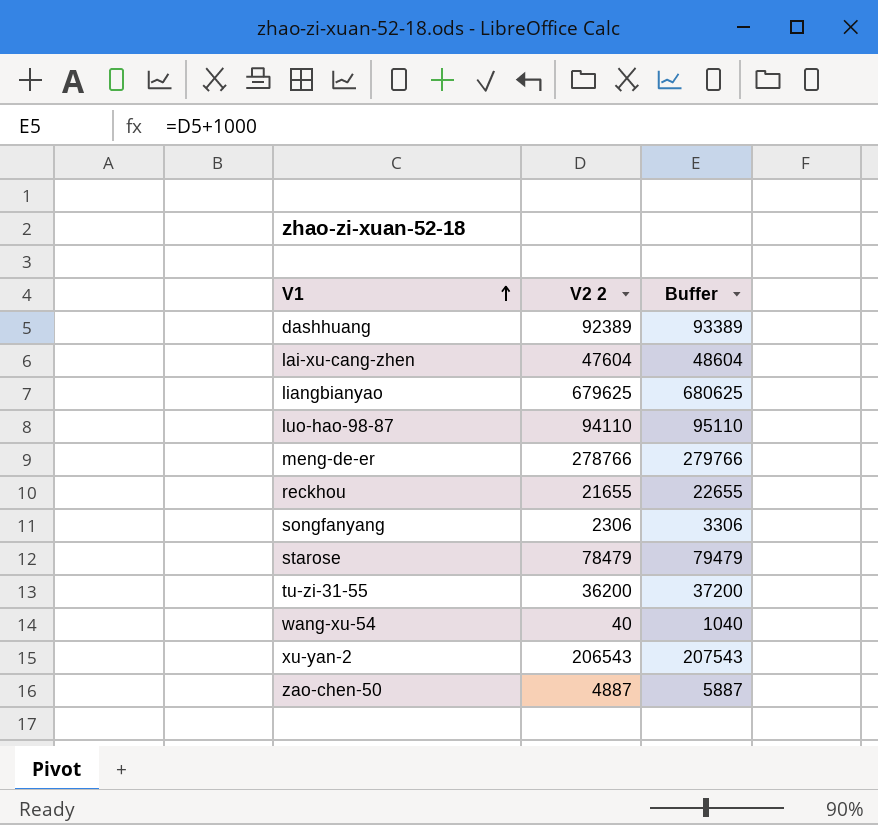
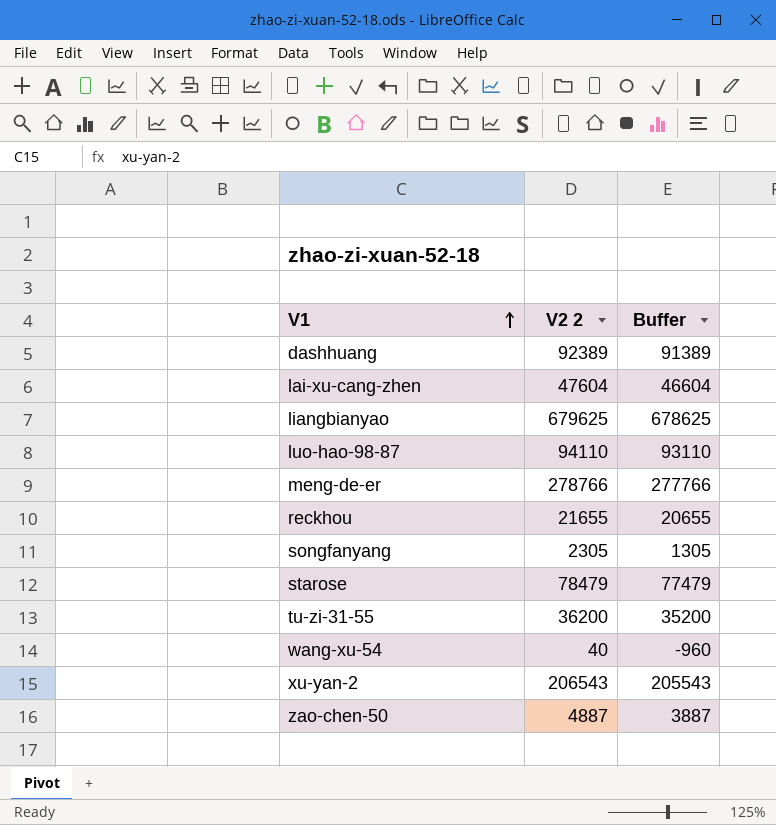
column Buffer | formula: [V2 2] + 1000 -> [V2 2] - 1000
songfanyang | V2 2: 2306 -> 2305

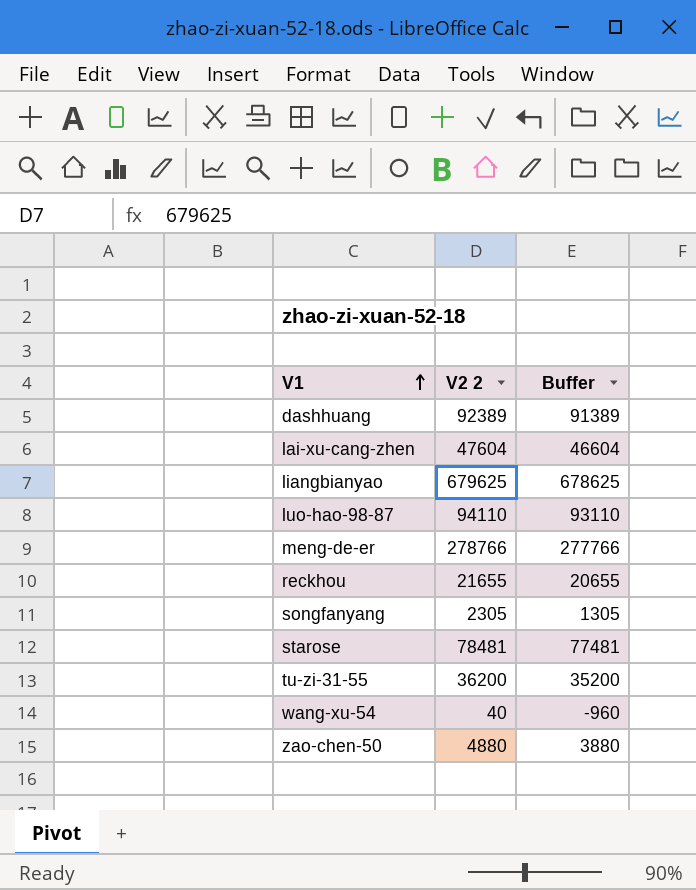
row xu-yan-2: 206543 | 205543 -> none
starose | V2 2: 78479 -> 78481
starose | Buffer: 77479 -> 77481
zao-chen-50 | V2 2: 4887 -> 4880
zao-chen-50 | Buffer: 3887 -> 3880

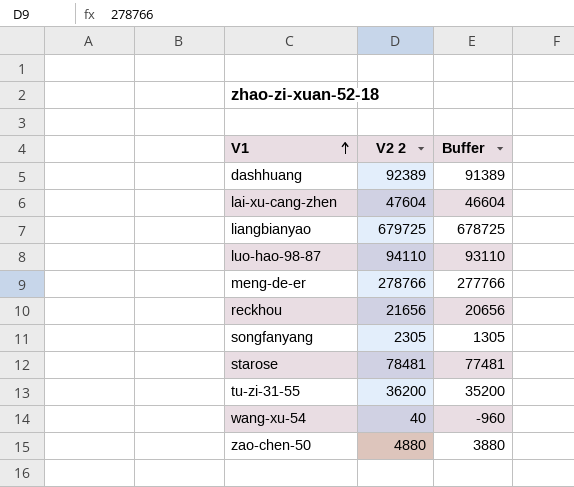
liangbianyao | V2 2: 679625 -> 679725
liangbianyao | Buffer: 678625 -> 678725
reckhou | V2 2: 21655 -> 21656
reckhou | Buffer: 20655 -> 20656

